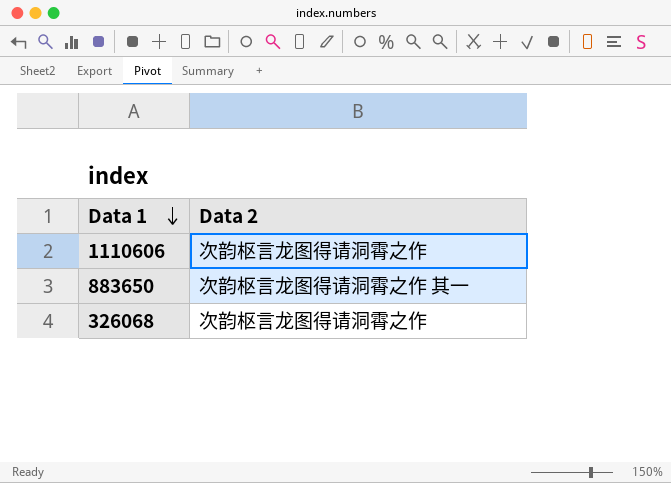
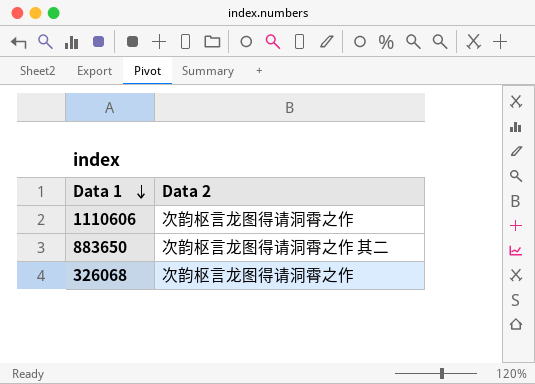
883650 | Data 2: 次韵枢言龙图得请洞霄之作 其一 -> 次韵枢言龙图得请洞霄之作 其二

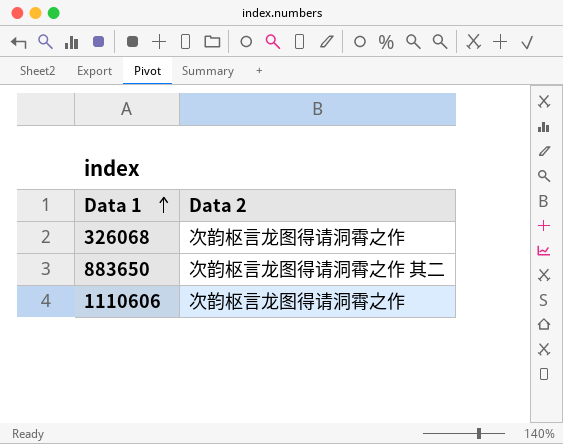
row order: Data 1 descending -> Data 1 ascending

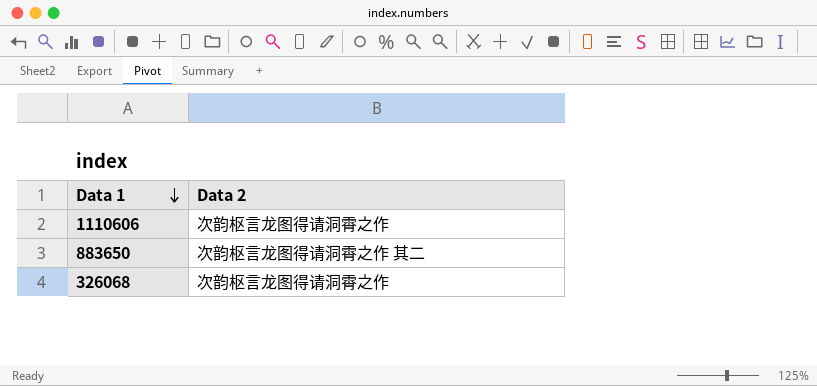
row order: Data 1 ascending -> Data 1 descending

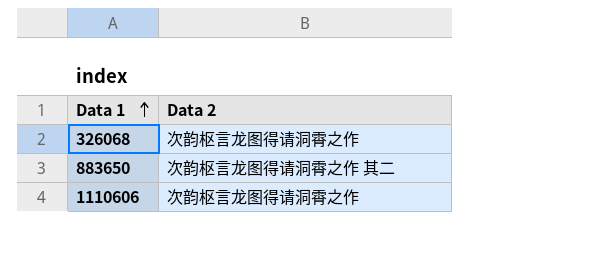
row order: Data 1 descending -> Data 1 ascending

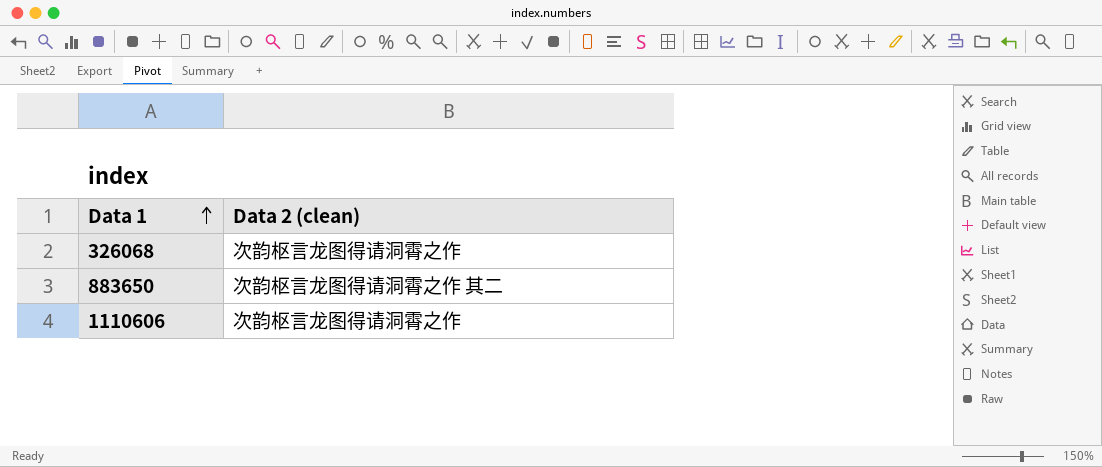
column name: Data 2 -> Data 2 (clean)

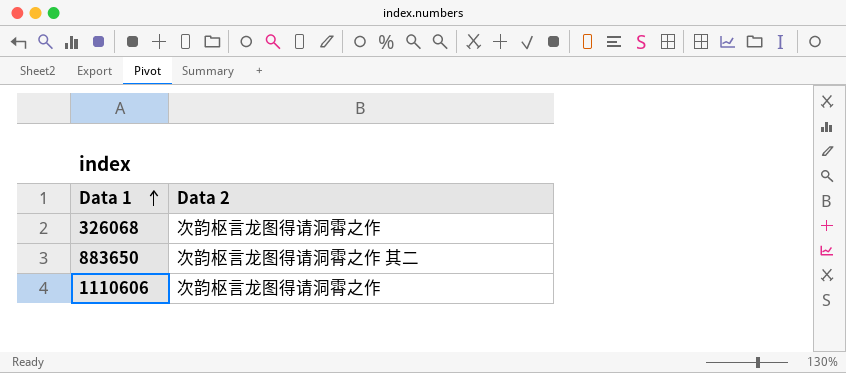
column name: Data 2 (clean) -> Data 2

